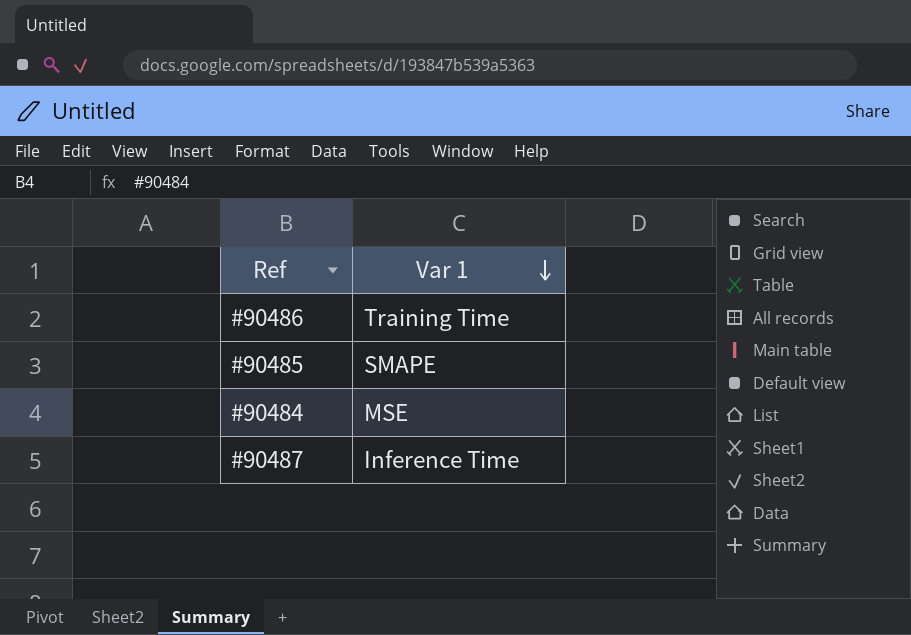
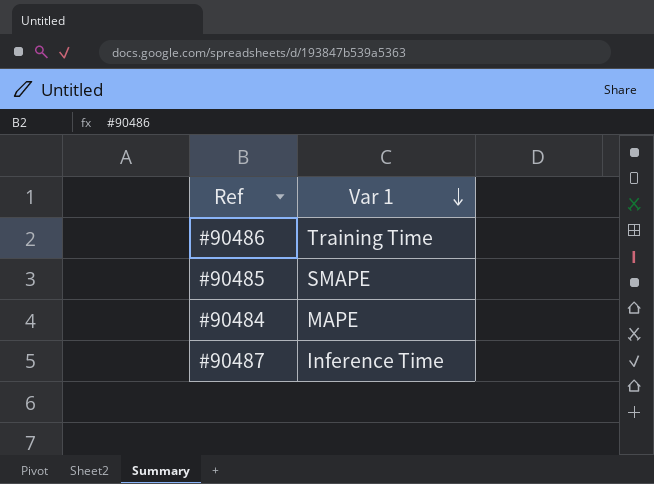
#90484 | Var 1: MSE -> MAPE

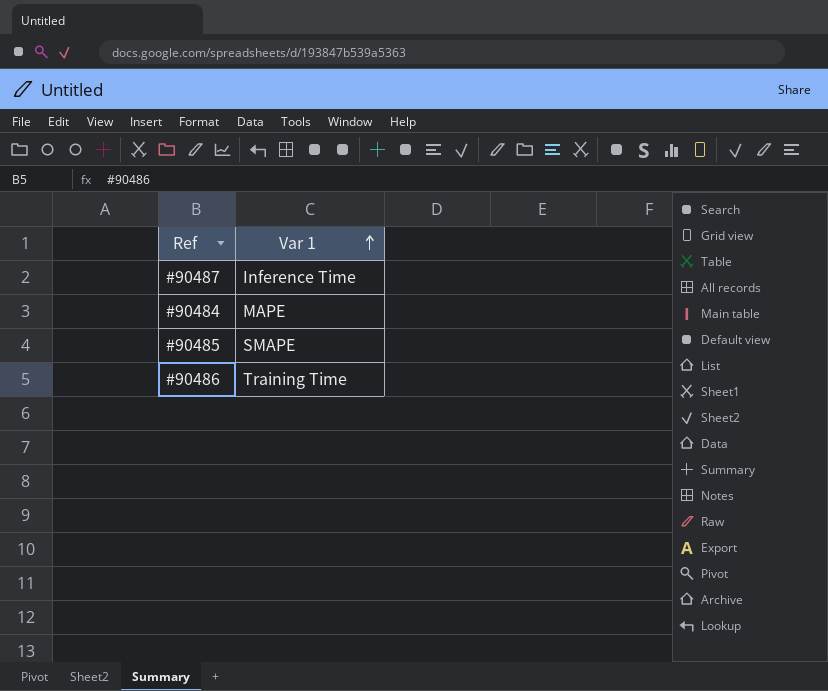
row order: Var 1 descending -> Var 1 ascending

